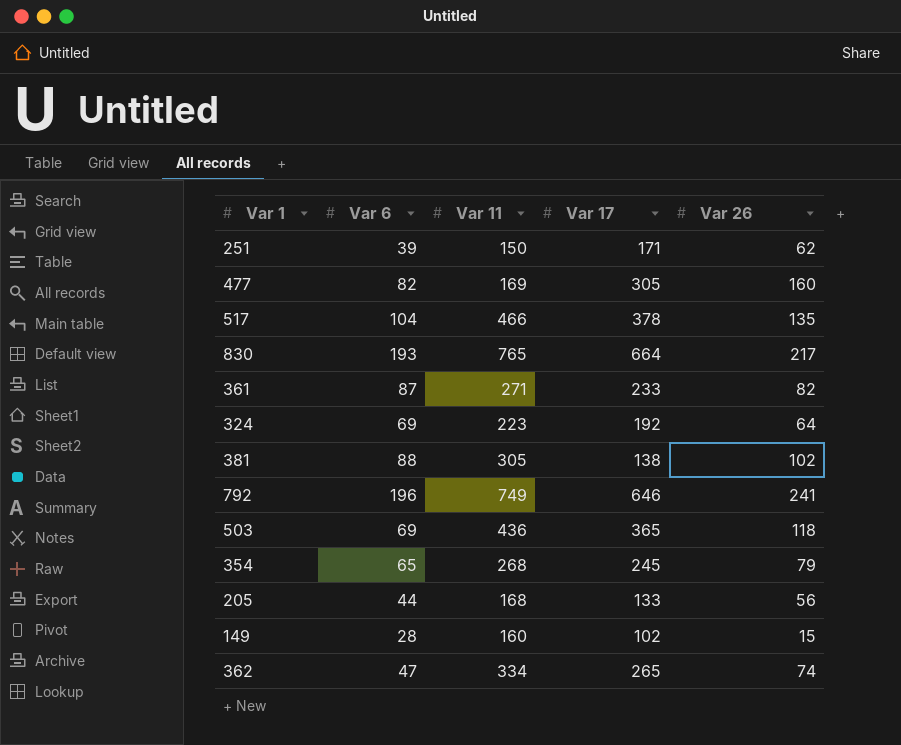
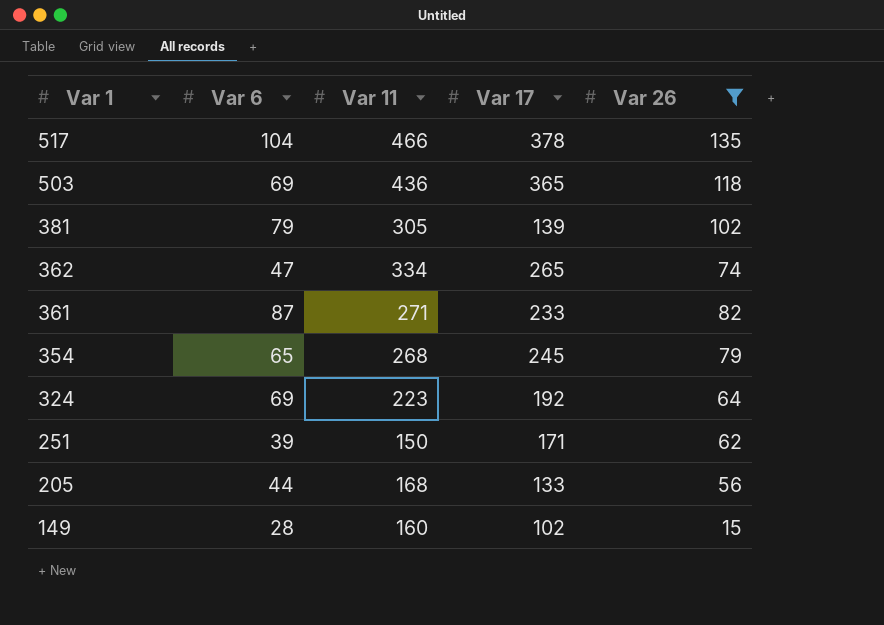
filter: none -> Var 26 <= 135
row order: none -> Var 1 descending
381 | Var 6: 88 -> 79
381 | Var 17: 138 -> 139

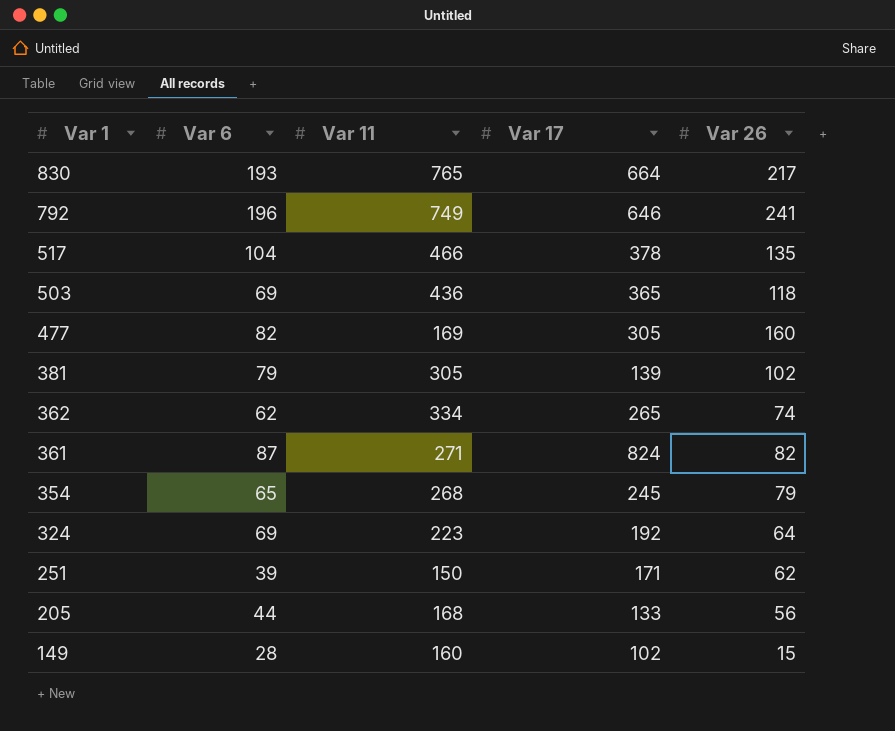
filter: Var 26 <= 135 -> none
362 | Var 6: 47 -> 62
361 | Var 17: 233 -> 824

